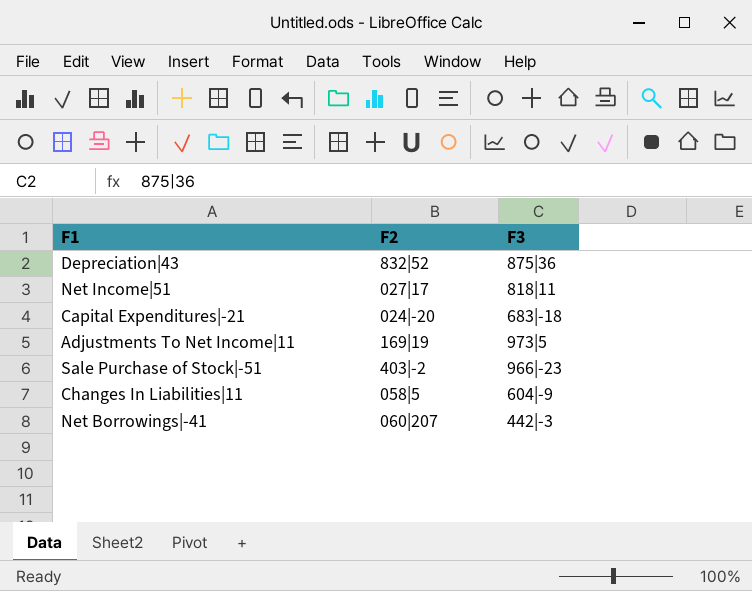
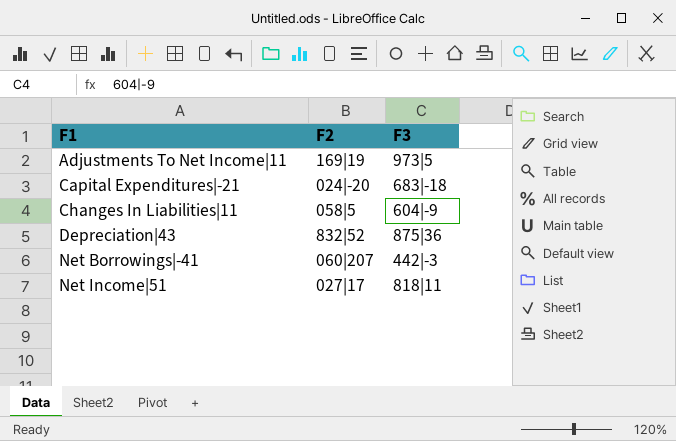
row order: none -> F1 ascending
row Sale Purchase of Stock|-51: 403|-2 | 966|-23 -> none

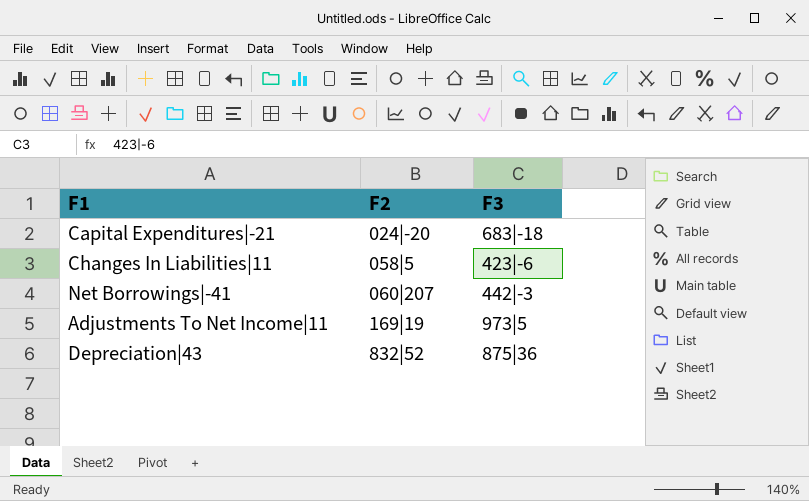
row order: F1 ascending -> F2 ascending
row Net Income|51: 027|17 | 818|11 -> none
Changes In Liabilities|11 | F3: 604|-9 -> 423|-6

